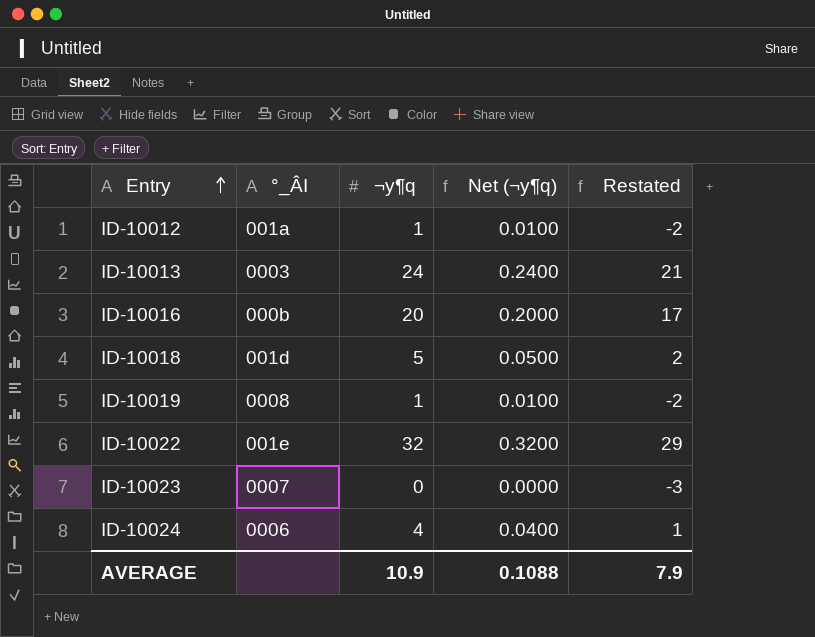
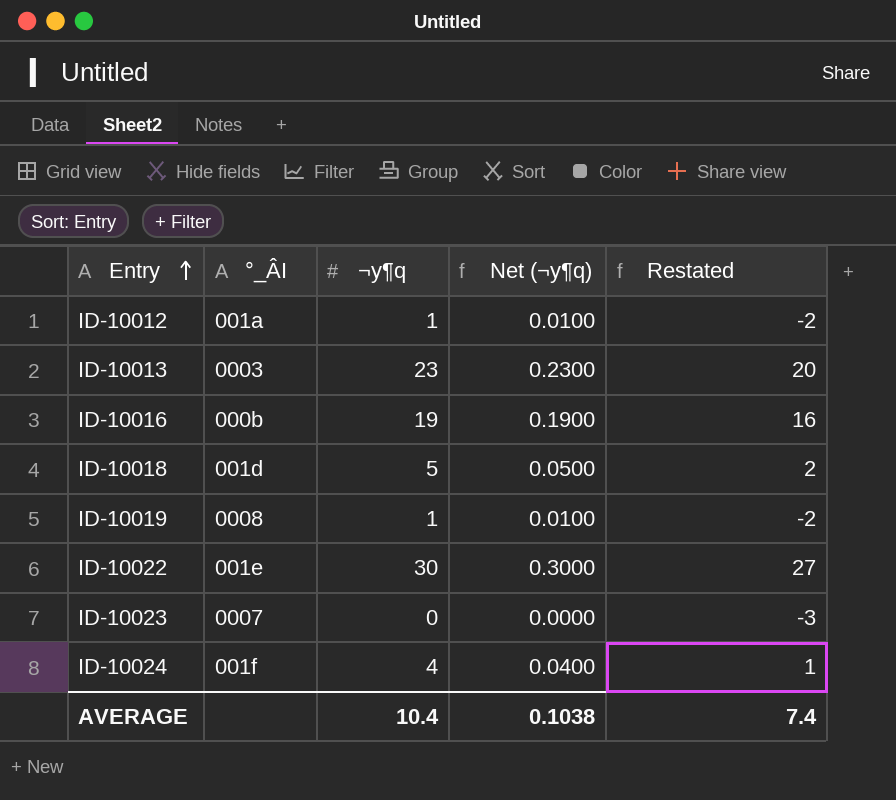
ID-10013 | ¬y¶q: 24 -> 23
ID-10013 | Net (¬y¶q): 0.2400 -> 0.2300
ID-10013 | Restated: 21 -> 20
ID-10016 | ¬y¶q: 20 -> 19
ID-10016 | Net (¬y¶q): 0.2000 -> 0.1900
ID-10016 | Restated: 17 -> 16
ID-10022 | ¬y¶q: 32 -> 30
ID-10022 | Net (¬y¶q): 0.3200 -> 0.3000
ID-10022 | Restated: 29 -> 27
ID-10024 | °_ÂI: 0006 -> 001f
AVERAGE | ¬y¶q: 10.9 -> 10.4
AVERAGE | Net (¬y¶q): 0.1088 -> 0.1038
AVERAGE | Restated: 7.9 -> 7.4

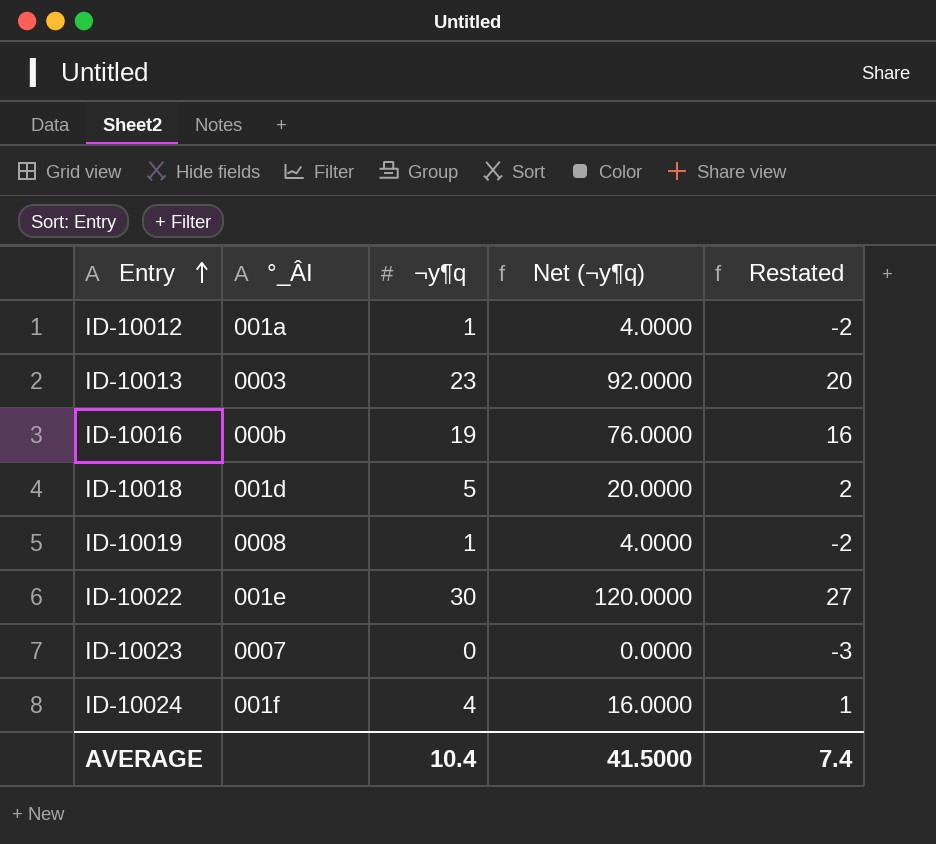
column Net (¬y¶q) | formula: [¬y¶q] * 0.01 -> [¬y¶q] * 4
AVERAGE | Net (¬y¶q): 0.1038 -> 41.5000

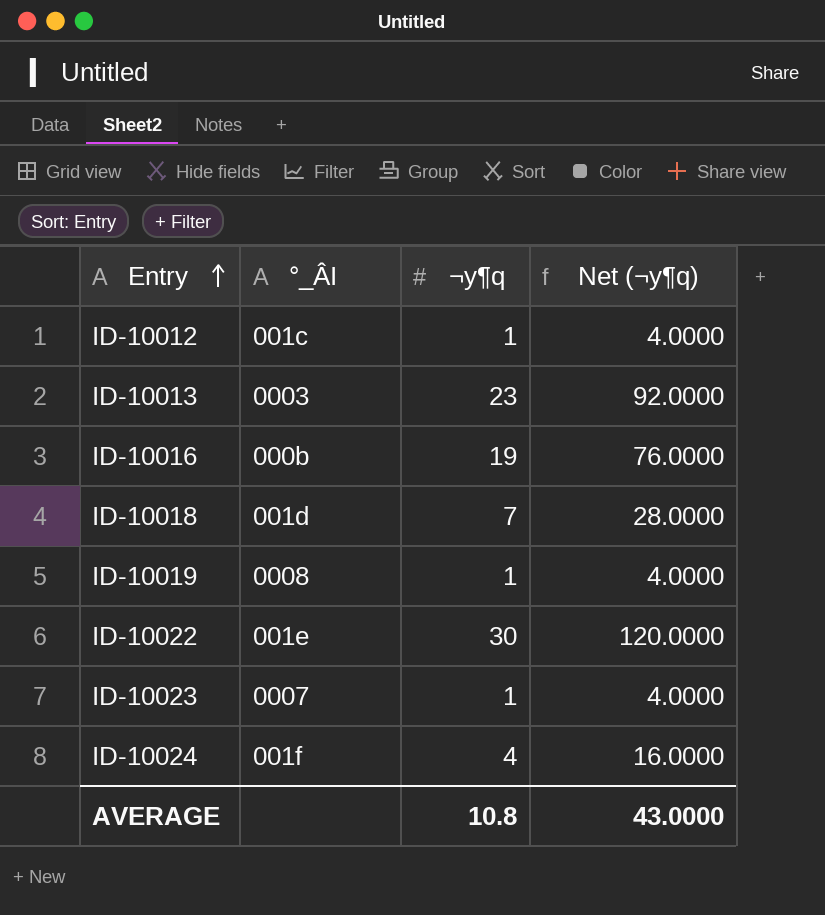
column Restated | formula: [¬y¶q] - 3 -> none
ID-10012 | °_ÂI: 001a -> 001c
ID-10018 | ¬y¶q: 5 -> 7
ID-10018 | Net (¬y¶q): 20.0000 -> 28.0000
ID-10023 | ¬y¶q: 0 -> 1
ID-10023 | Net (¬y¶q): 0.0000 -> 4.0000
AVERAGE | ¬y¶q: 10.4 -> 10.8
AVERAGE | Net (¬y¶q): 41.5000 -> 43.0000

